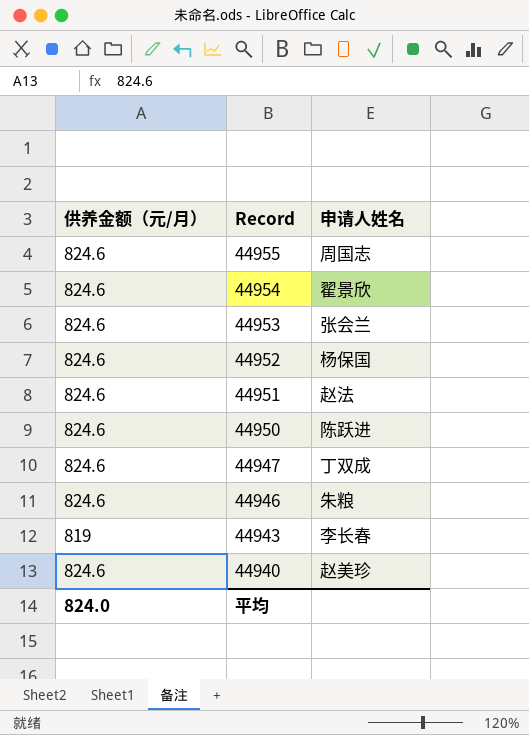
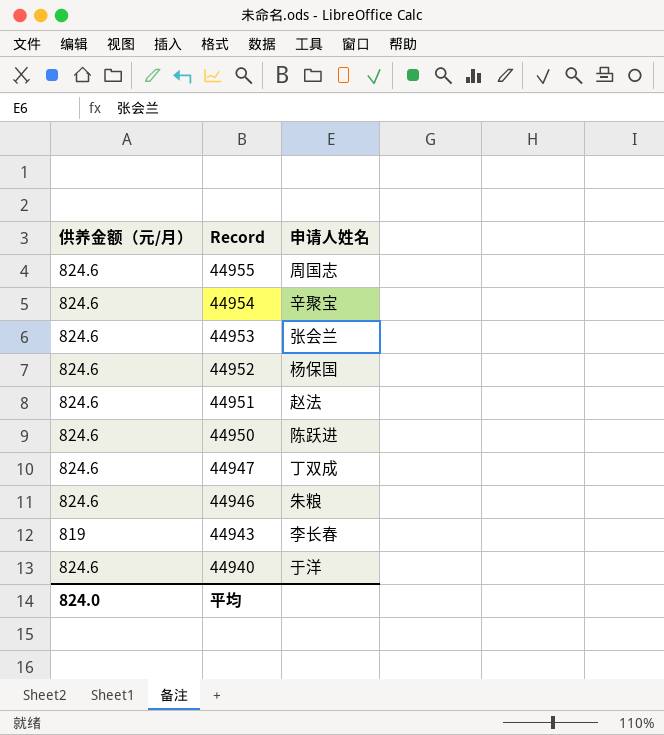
44954 | 申请人姓名: 翟景欣 -> 辛聚宝
44940 | 申请人姓名: 赵美珍 -> 于洋

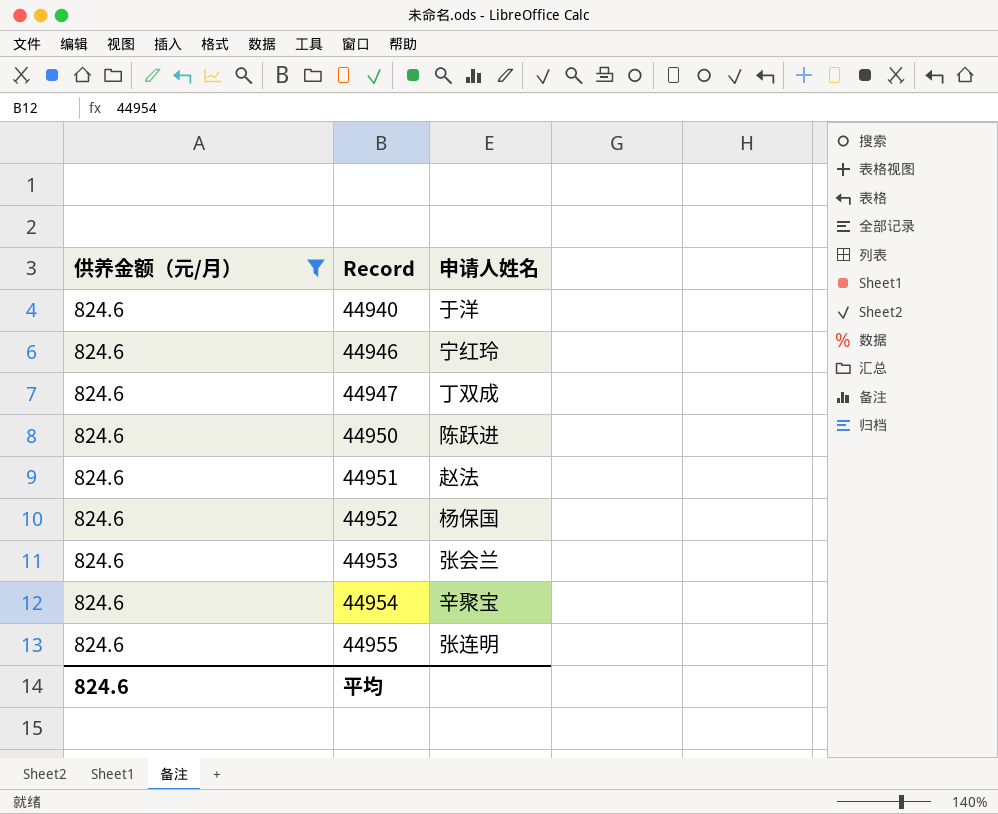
filter: none -> 供养金额（元/月） = 824.6
row order: Record descending -> Record ascending
44946 | 申请人姓名: 朱粮 -> 宁红玲
44955 | 申请人姓名: 周国志 -> 张连明
平均 | 供养金额（元/月）: 824.0 -> 824.6

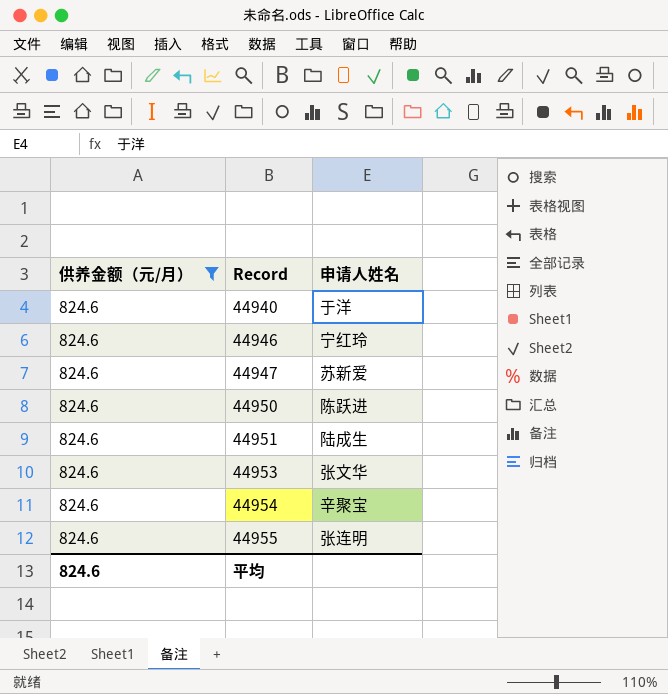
row 44952: 824.6 | 杨保国 -> none
44947 | 申请人姓名: 丁双成 -> 苏新爱
44951 | 申请人姓名: 赵法 -> 陆成生
44953 | 申请人姓名: 张会兰 -> 张文华

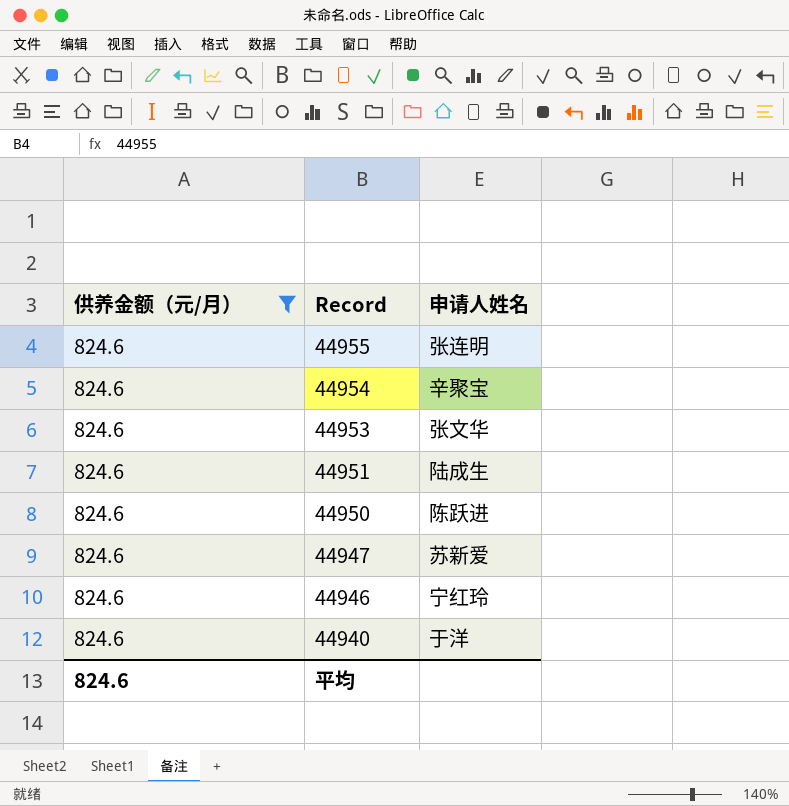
row order: Record ascending -> Record descending

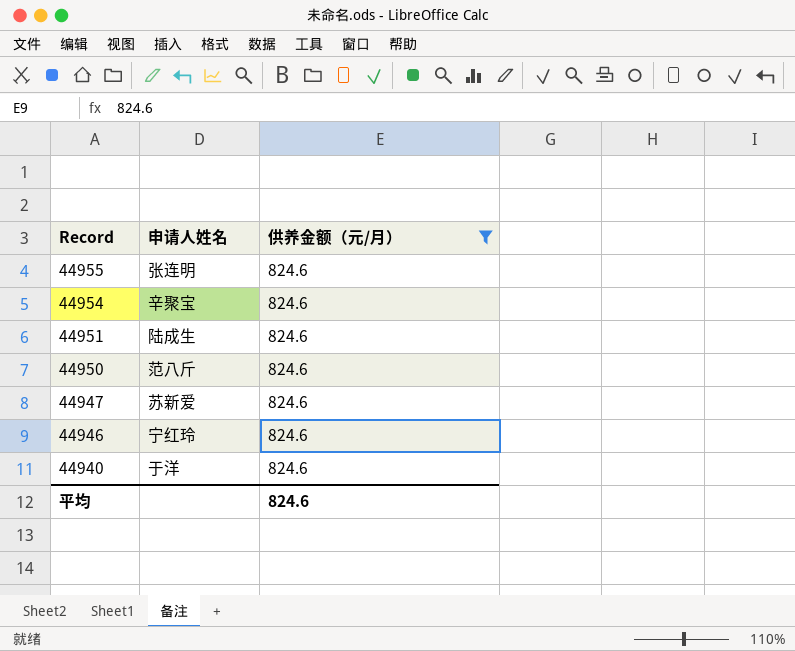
column 供养金额（元/月） | position: 1 -> 3
row 44953: 824.6 | 张文华 -> none
44950 | 申请人姓名: 陈跃进 -> 范八斤

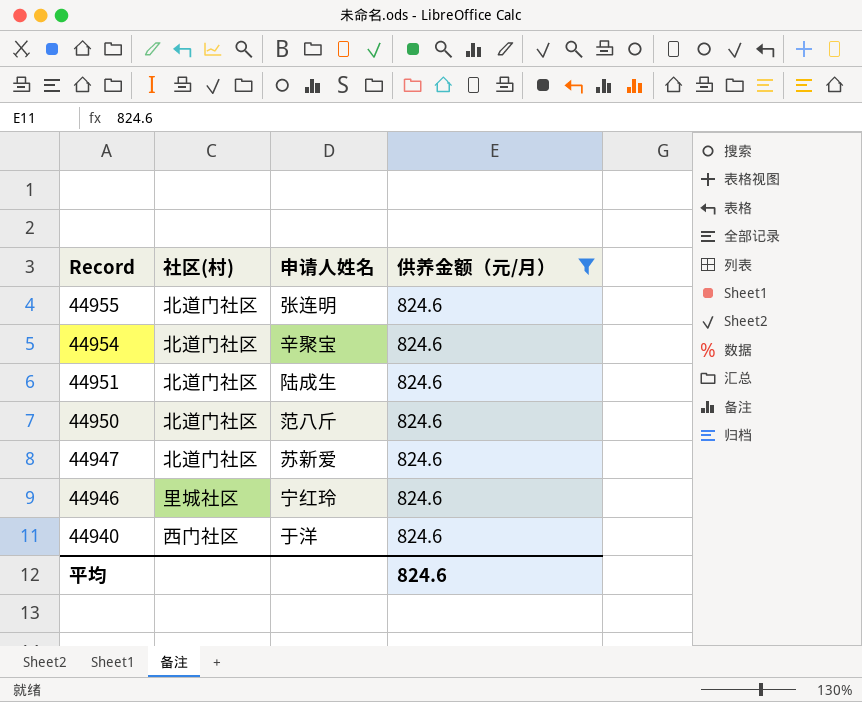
column 社区(村) | position: none -> 2

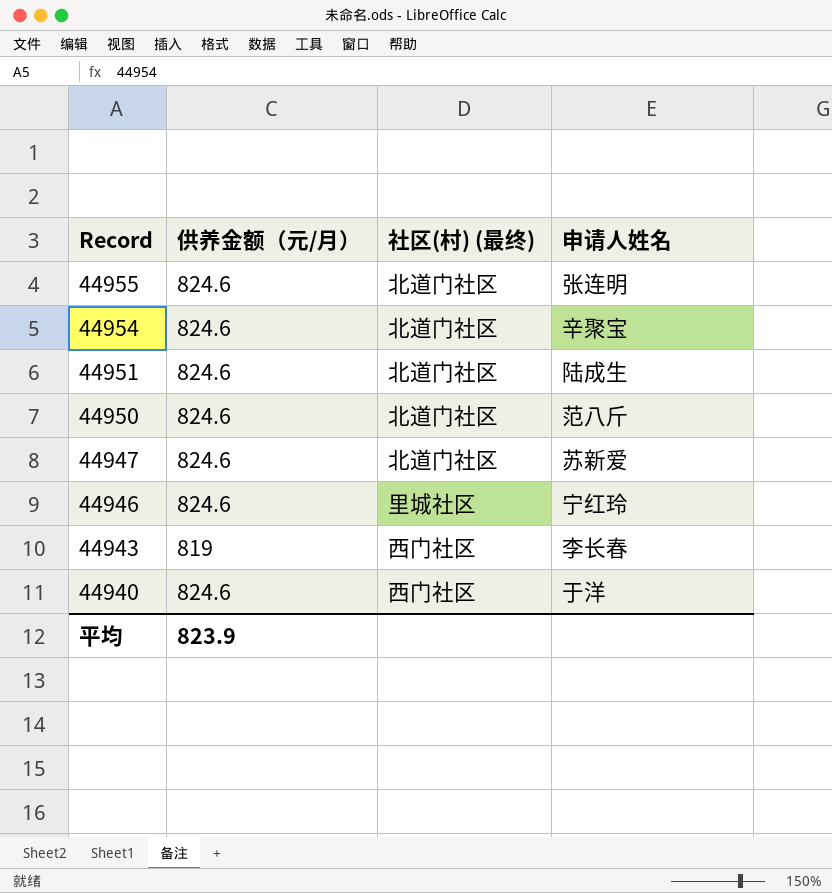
filter: 供养金额（元/月） = 824.6 -> none
column 供养金额（元/月） | position: 4 -> 2
column name: 社区(村) -> 社区(村) (最终)
平均 | 供养金额（元/月）: 824.6 -> 823.9

